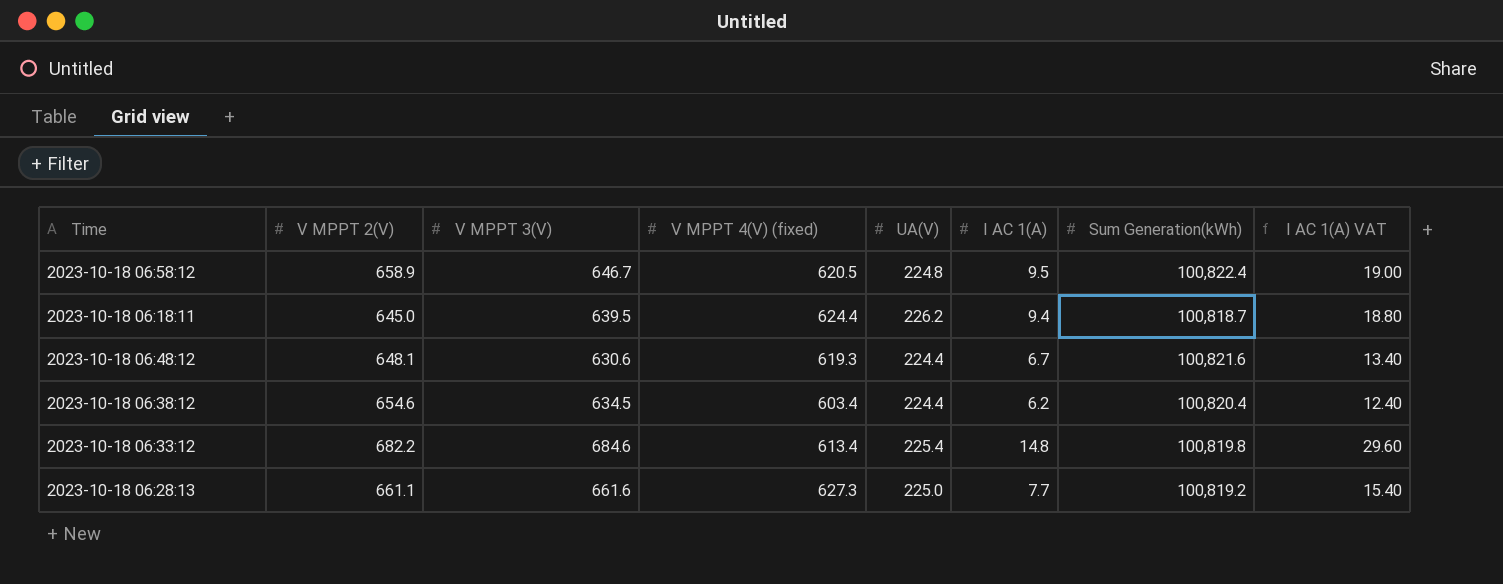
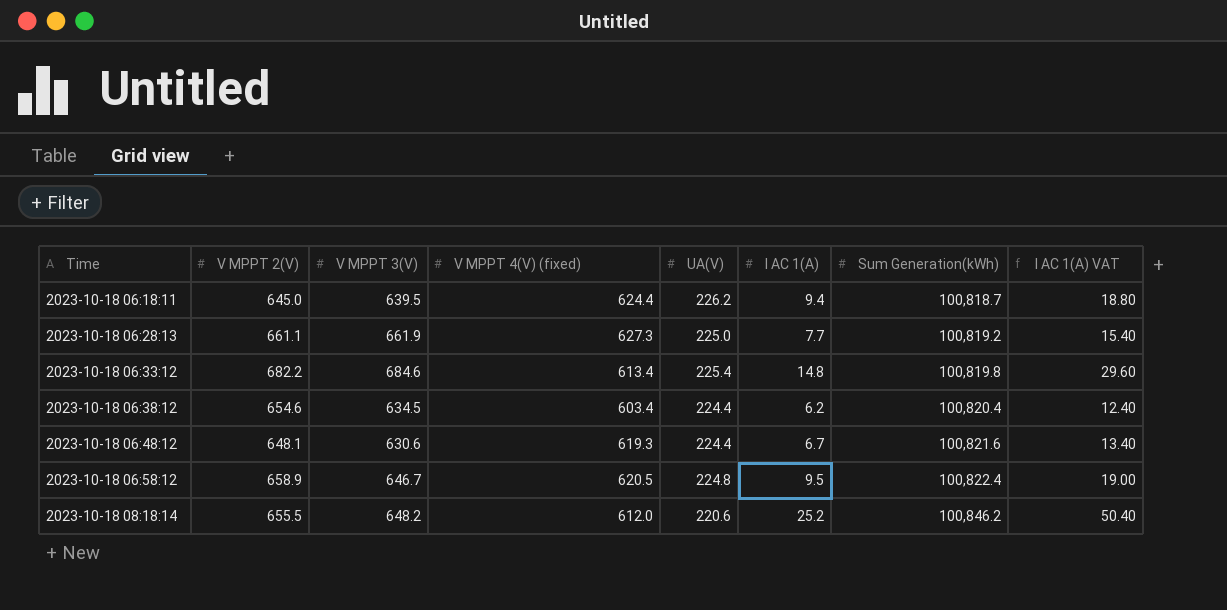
row order: none -> Time ascending
2023-10-18 06:28:13 | V MPPT 3(V): 661.6 -> 661.9
row 2023-10-18 08:18:14: none -> 655.5 | 648.2 | 612.0 | 220.6 | 25.2 | 100,846.2 | 50.40

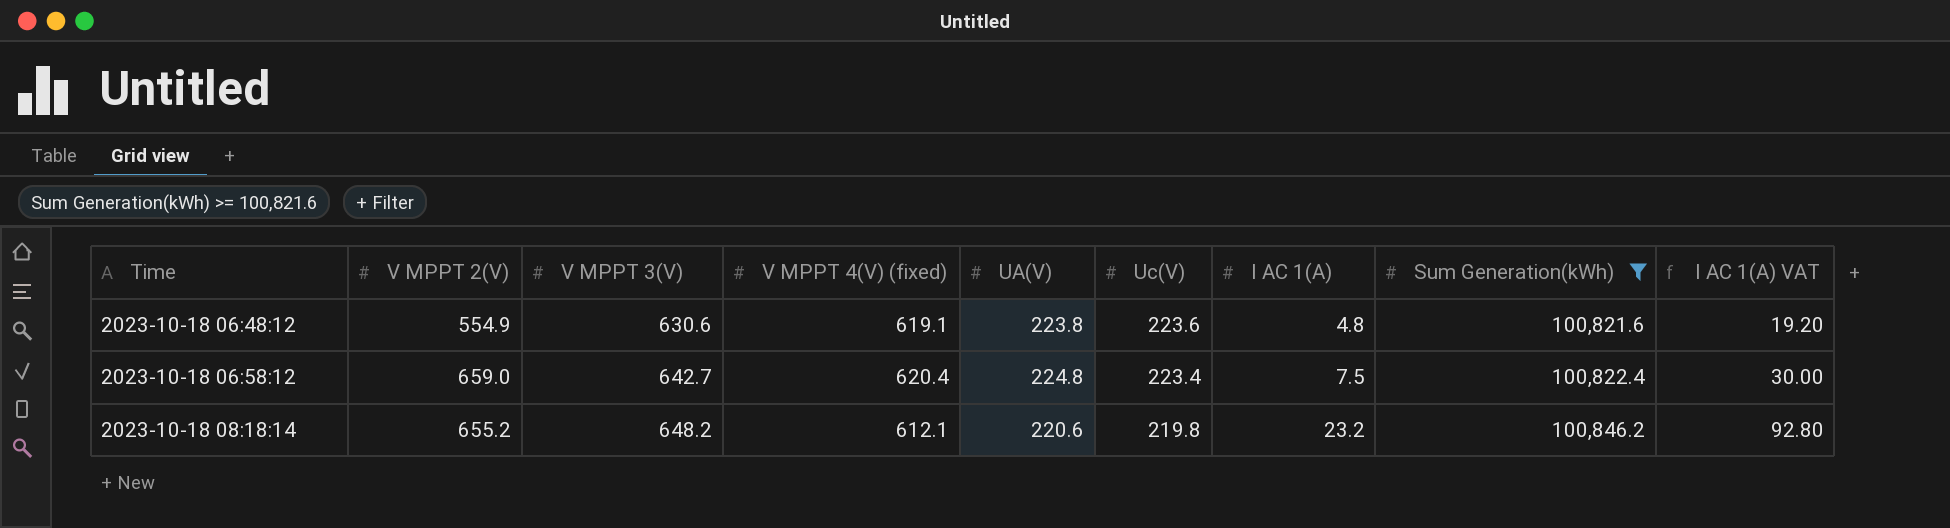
filter: none -> Sum Generation(kWh) >= 100,821.6
column Uc(V) | position: none -> 6
column I AC 1(A) VAT | formula: [I AC 1(A)] * 2 -> [I AC 1(A)] * 4
2023-10-18 06:48:12 | V MPPT 2(V): 648.1 -> 554.9
2023-10-18 06:48:12 | V MPPT 4(V) (fixed): 619.3 -> 619.1
2023-10-18 06:48:12 | UA(V): 224.4 -> 223.8
2023-10-18 06:48:12 | I AC 1(A): 6.7 -> 4.8
2023-10-18 06:58:12 | V MPPT 2(V): 658.9 -> 659.0
2023-10-18 06:58:12 | V MPPT 3(V): 646.7 -> 642.7
2023-10-18 06:58:12 | V MPPT 4(V) (fixed): 620.5 -> 620.4
2023-10-18 06:58:12 | I AC 1(A): 9.5 -> 7.5
2023-10-18 08:18:14 | V MPPT 2(V): 655.5 -> 655.2
2023-10-18 08:18:14 | V MPPT 4(V) (fixed): 612.0 -> 612.1
2023-10-18 08:18:14 | I AC 1(A): 25.2 -> 23.2

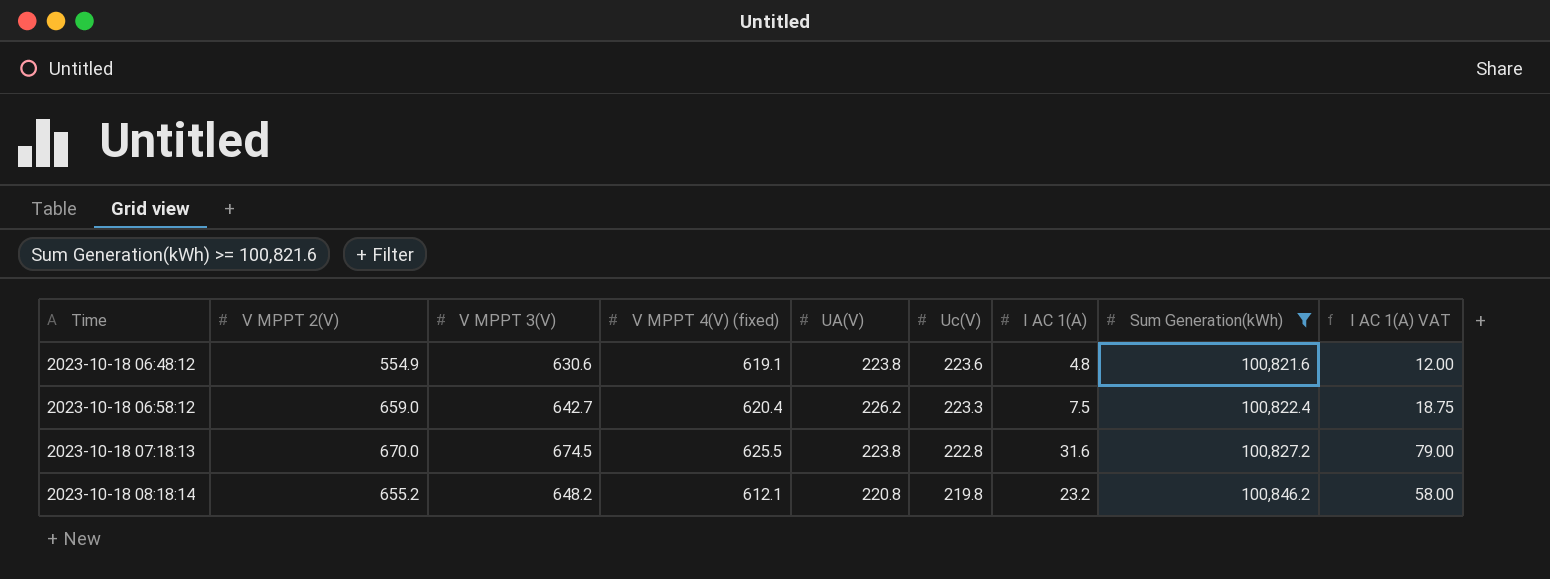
column I AC 1(A) VAT | formula: [I AC 1(A)] * 4 -> [I AC 1(A)] * 2.5
2023-10-18 06:58:12 | UA(V): 224.8 -> 226.2
2023-10-18 06:58:12 | Uc(V): 223.4 -> 223.3
row 2023-10-18 07:18:13: none -> 670.0 | 674.5 | 625.5 | 223.8 | 222.8 | 31.6 | 100,827.2 | 79.00
2023-10-18 08:18:14 | UA(V): 220.6 -> 220.8

